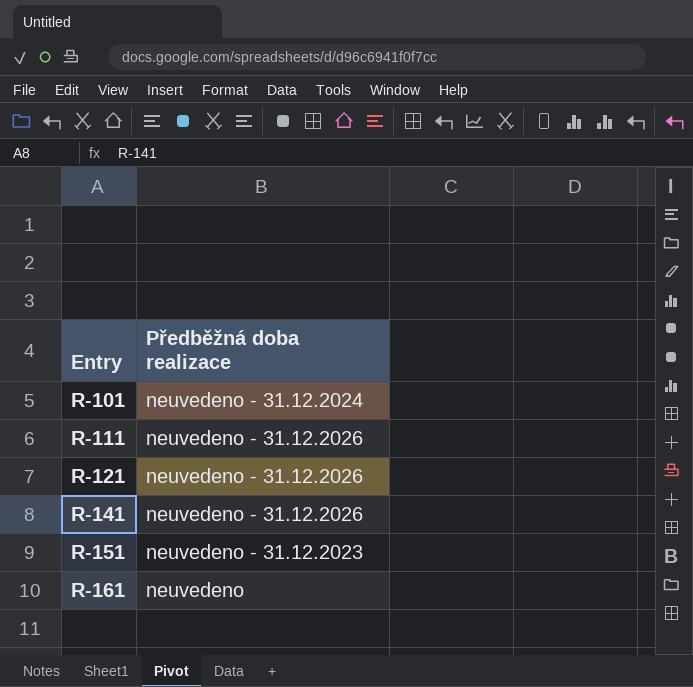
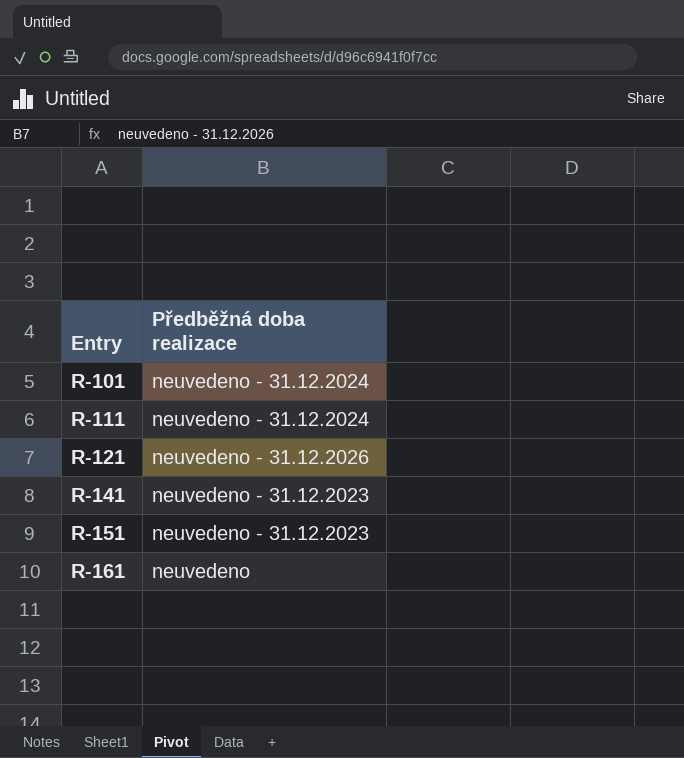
R-111 | Předběžná doba realizace: neuvedeno - 31.12.2026 -> neuvedeno - 31.12.2024
R-141 | Předběžná doba realizace: neuvedeno - 31.12.2026 -> neuvedeno - 31.12.2023

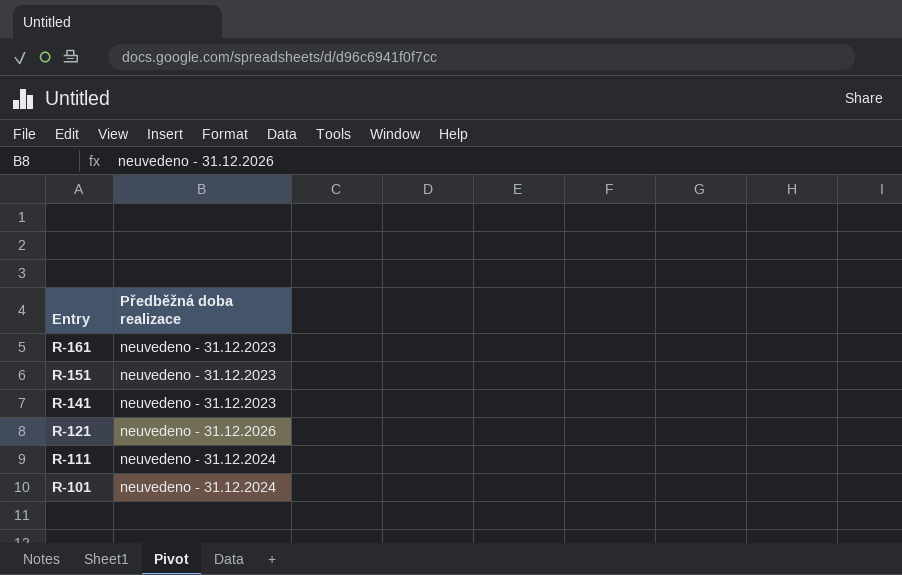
row order: Entry ascending -> Entry descending
R-161 | Předběžná doba realizace: neuvedeno -> neuvedeno - 31.12.2023

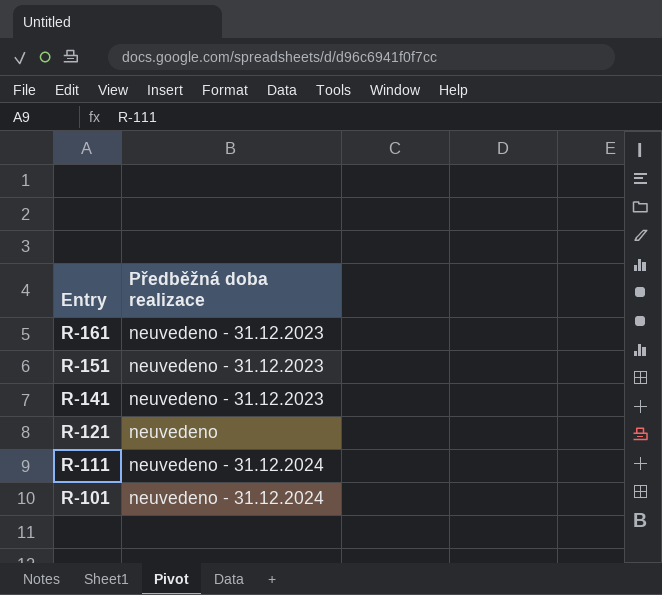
R-121 | Předběžná doba realizace: neuvedeno - 31.12.2026 -> neuvedeno

